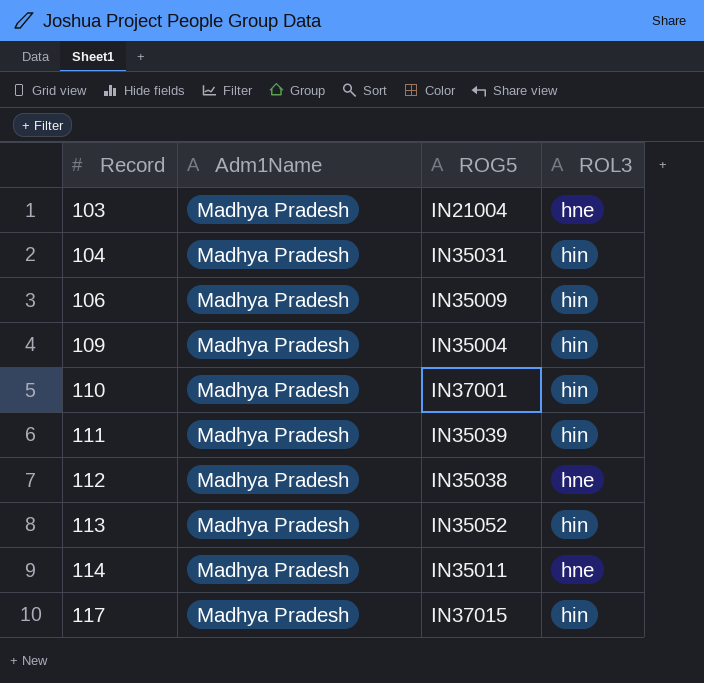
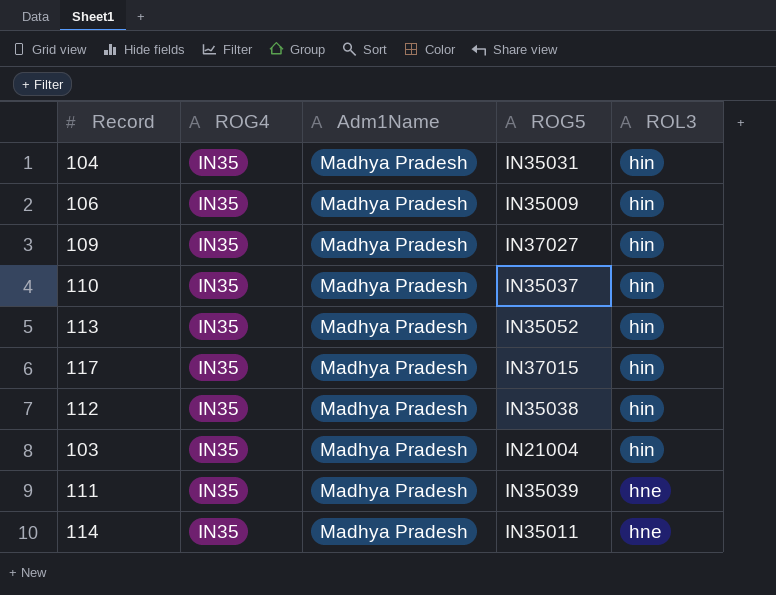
row order: Record ascending -> ROL3 ascending
column ROG4 | position: none -> 2
109 | ROG5: IN35004 -> IN37027
110 | ROG5: IN37001 -> IN35037
112 | ROL3: hne -> hin
103 | ROL3: hne -> hin
111 | ROL3: hin -> hne

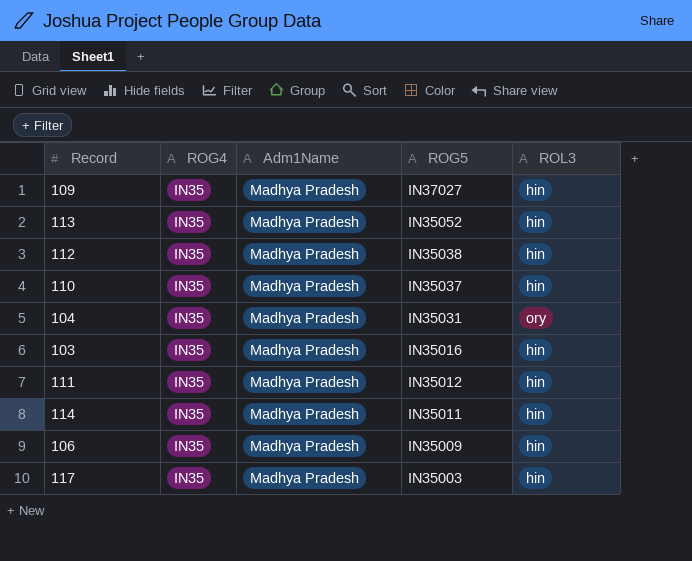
row order: ROL3 ascending -> ROG5 descending
104 | ROL3: hin -> ory
103 | ROG5: IN21004 -> IN35016
111 | ROG5: IN35039 -> IN35012
111 | ROL3: hne -> hin
114 | ROL3: hne -> hin
117 | ROG5: IN37015 -> IN35003

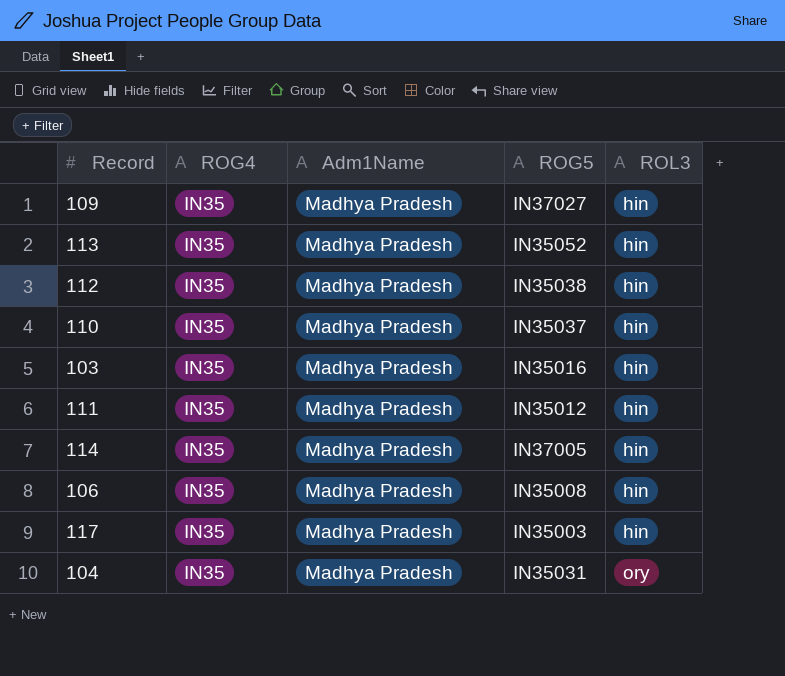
row order: ROG5 descending -> ROL3 ascending
114 | ROG5: IN35011 -> IN37005
106 | ROG5: IN35009 -> IN35008

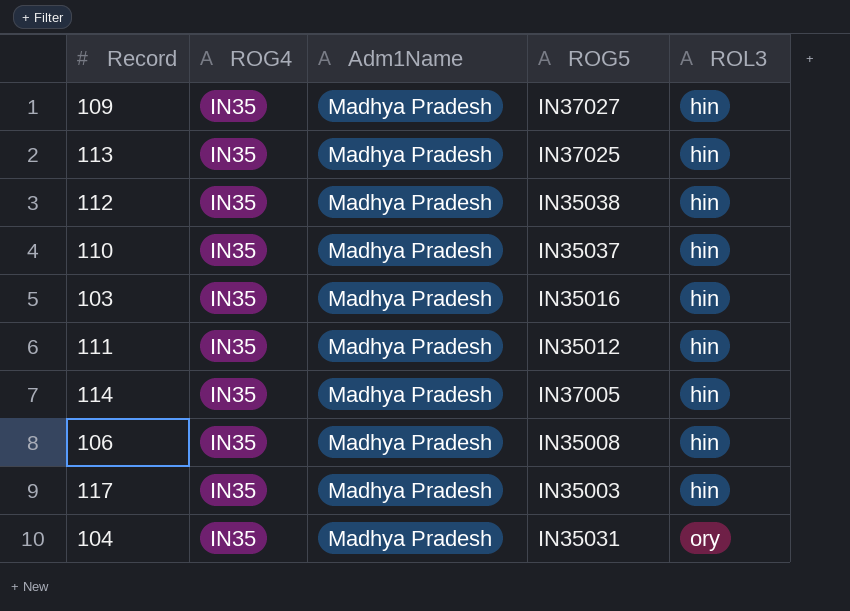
113 | ROG5: IN35052 -> IN37025

